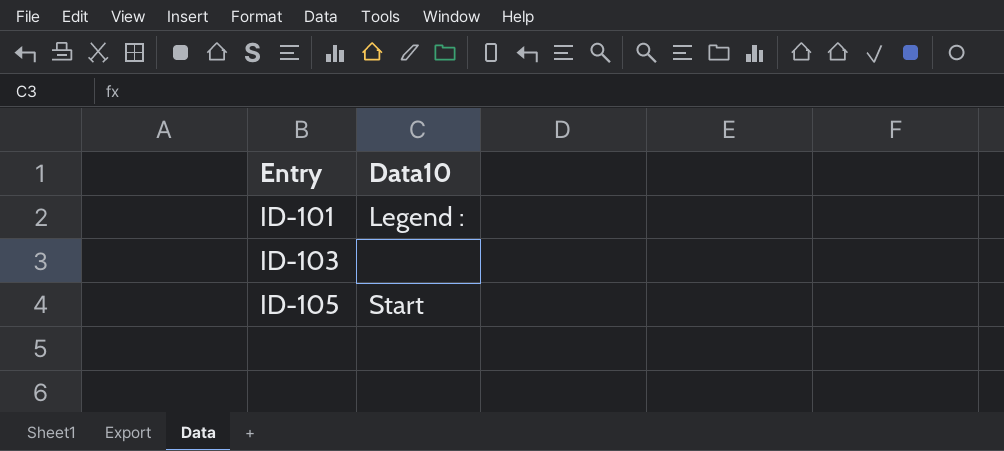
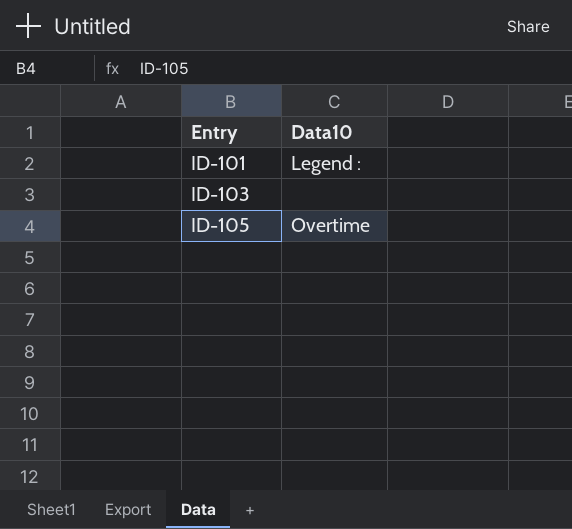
ID-105 | Data10: Start -> Overtime

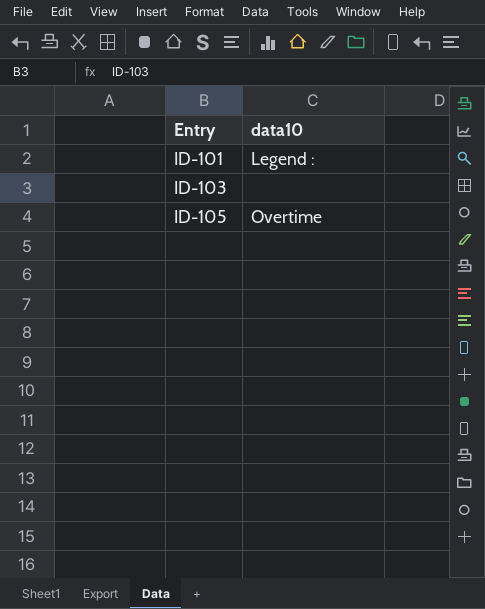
column name: Data10 -> data10

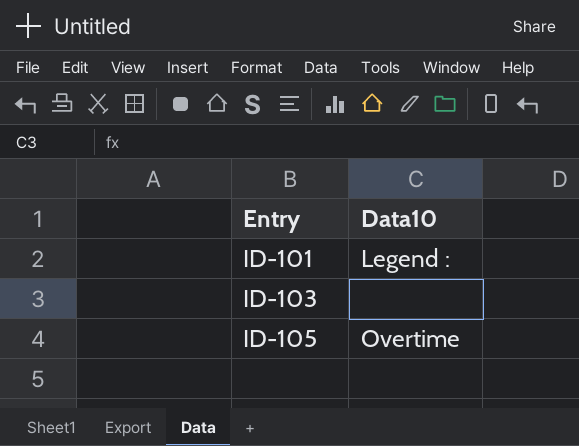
column name: data10 -> Data10

